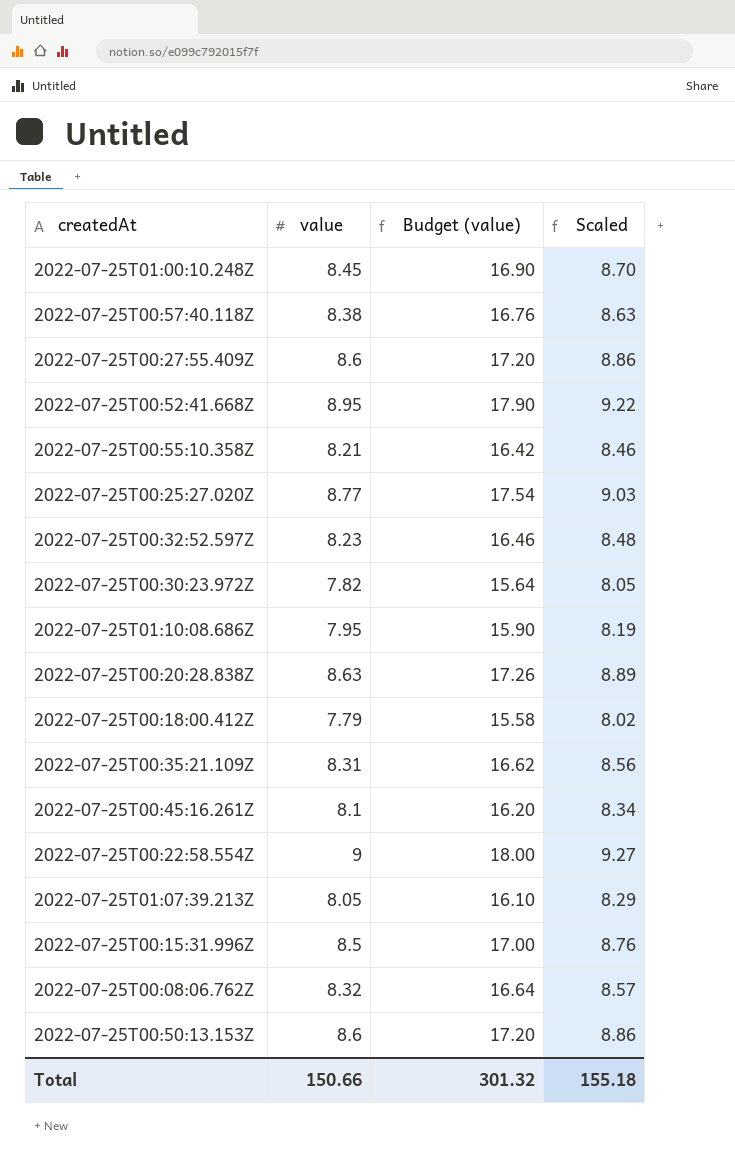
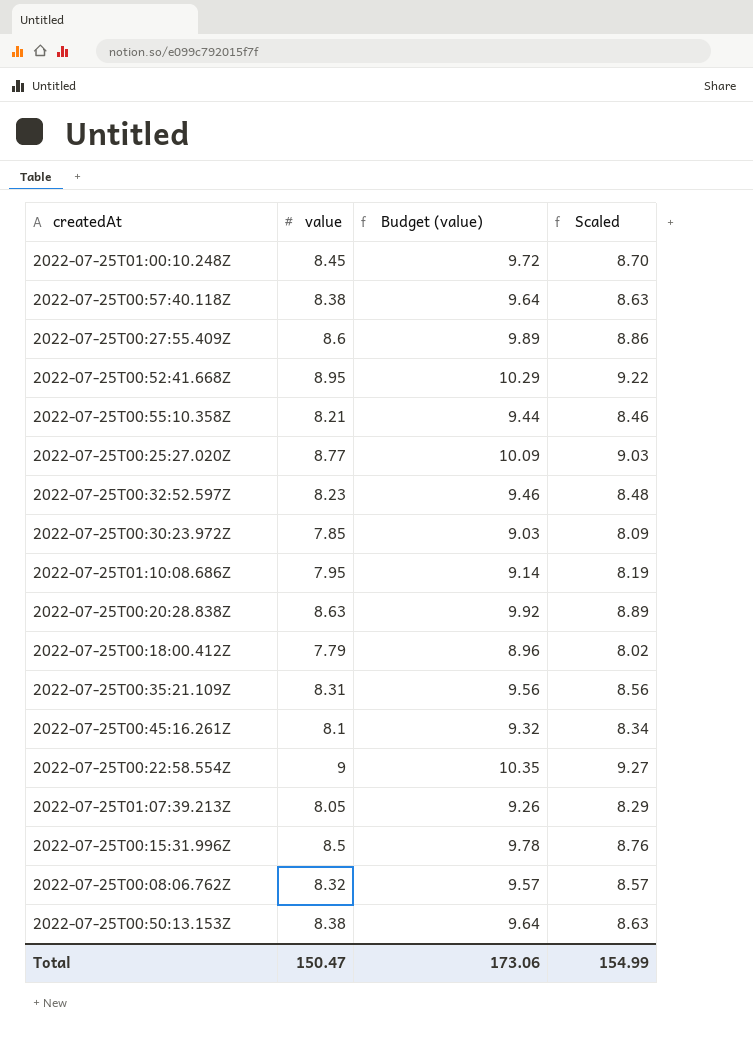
column Budget (value) | formula: [value] * 2 -> [value] * 1.15
2022-07-25T00:30:23.972Z | value: 7.82 -> 7.85
2022-07-25T00:30:23.972Z | Scaled: 8.05 -> 8.09
2022-07-25T00:50:13.153Z | value: 8.6 -> 8.38
2022-07-25T00:50:13.153Z | Scaled: 8.86 -> 8.63
Total | value: 150.66 -> 150.47
Total | Budget (value): 301.32 -> 173.06
Total | Scaled: 155.18 -> 154.99

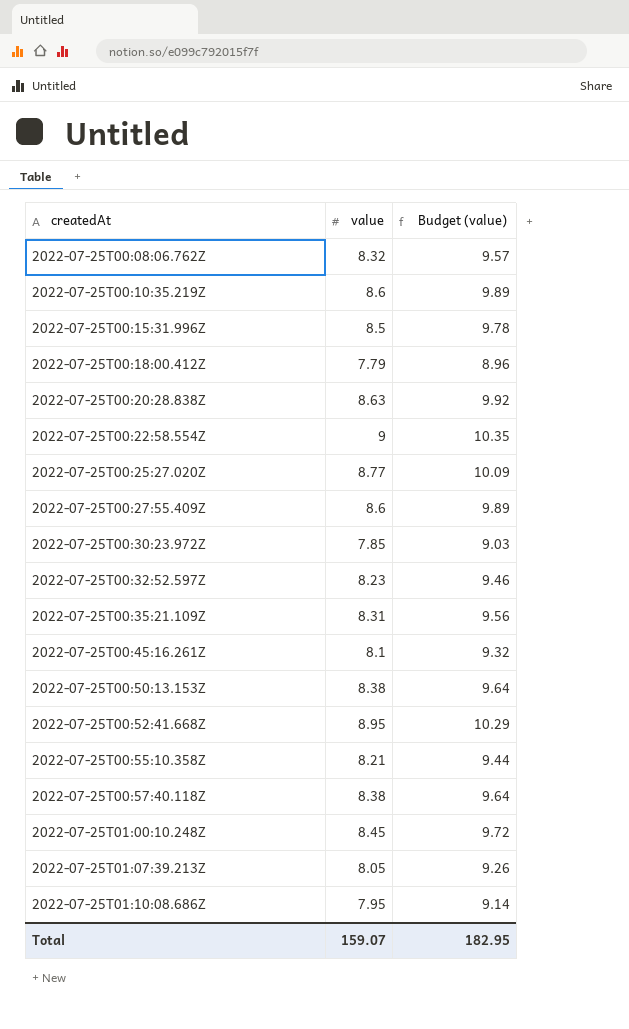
row order: none -> createdAt ascending
column Scaled | formula: [value] * 1.03 -> none
row 2022-07-25T00:10:35.219Z: none -> 8.6 | 9.89
Total | value: 150.47 -> 159.07
Total | Budget (value): 173.06 -> 182.95

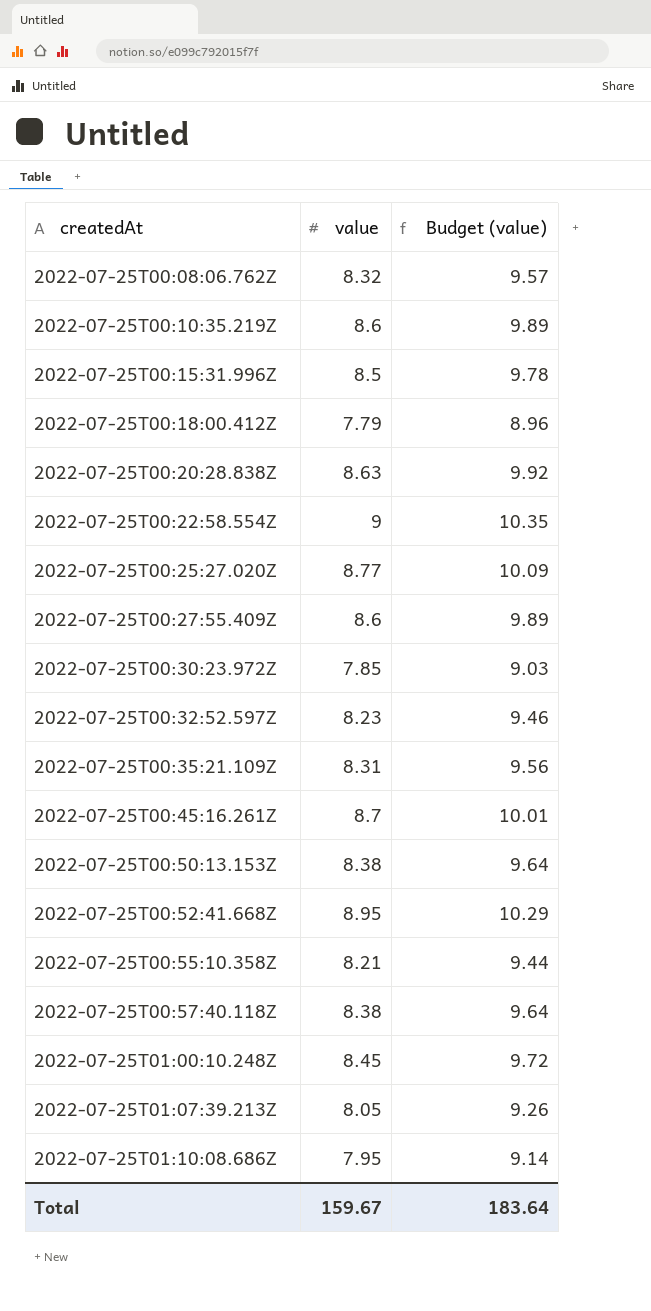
2022-07-25T00:45:16.261Z | value: 8.1 -> 8.7
2022-07-25T00:45:16.261Z | Budget (value): 9.32 -> 10.01
Total | value: 159.07 -> 159.67
Total | Budget (value): 182.95 -> 183.64

